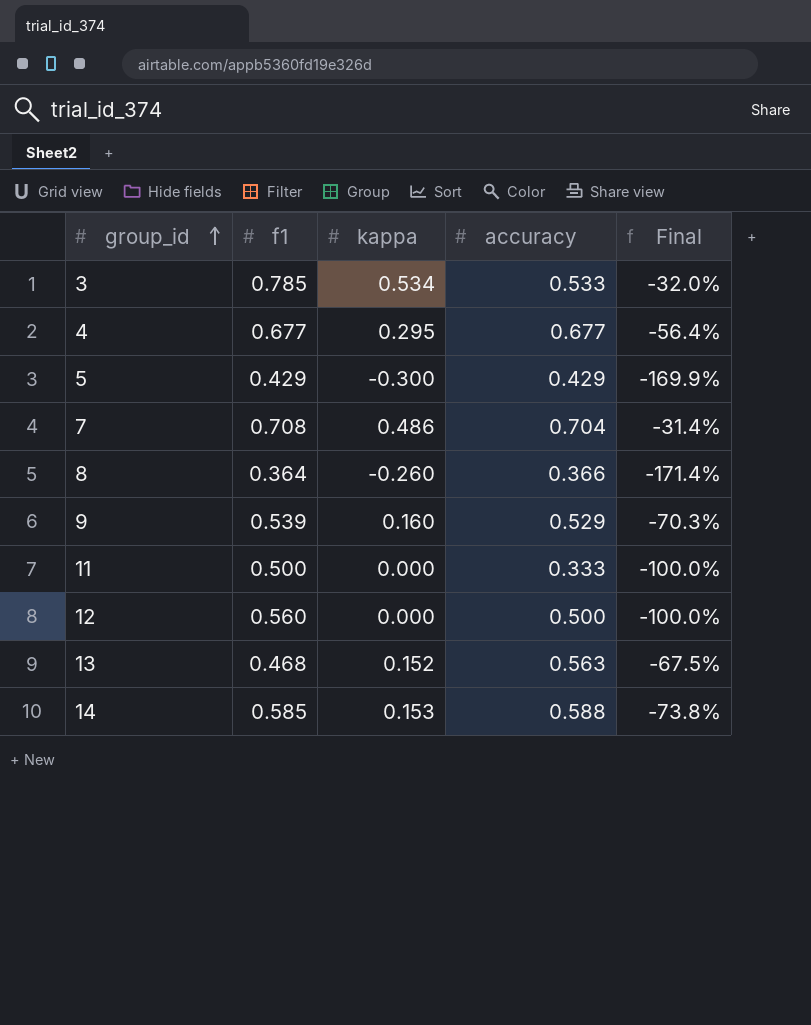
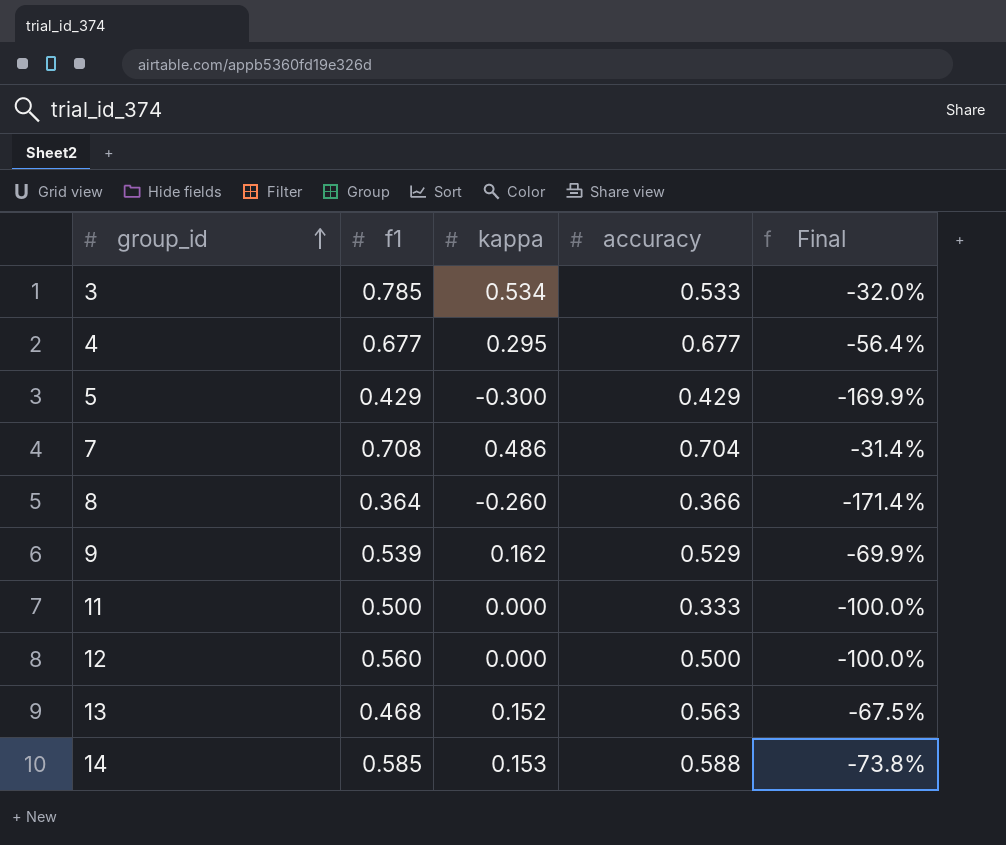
9 | kappa: 0.160 -> 0.162
9 | Final: -70.3% -> -69.9%

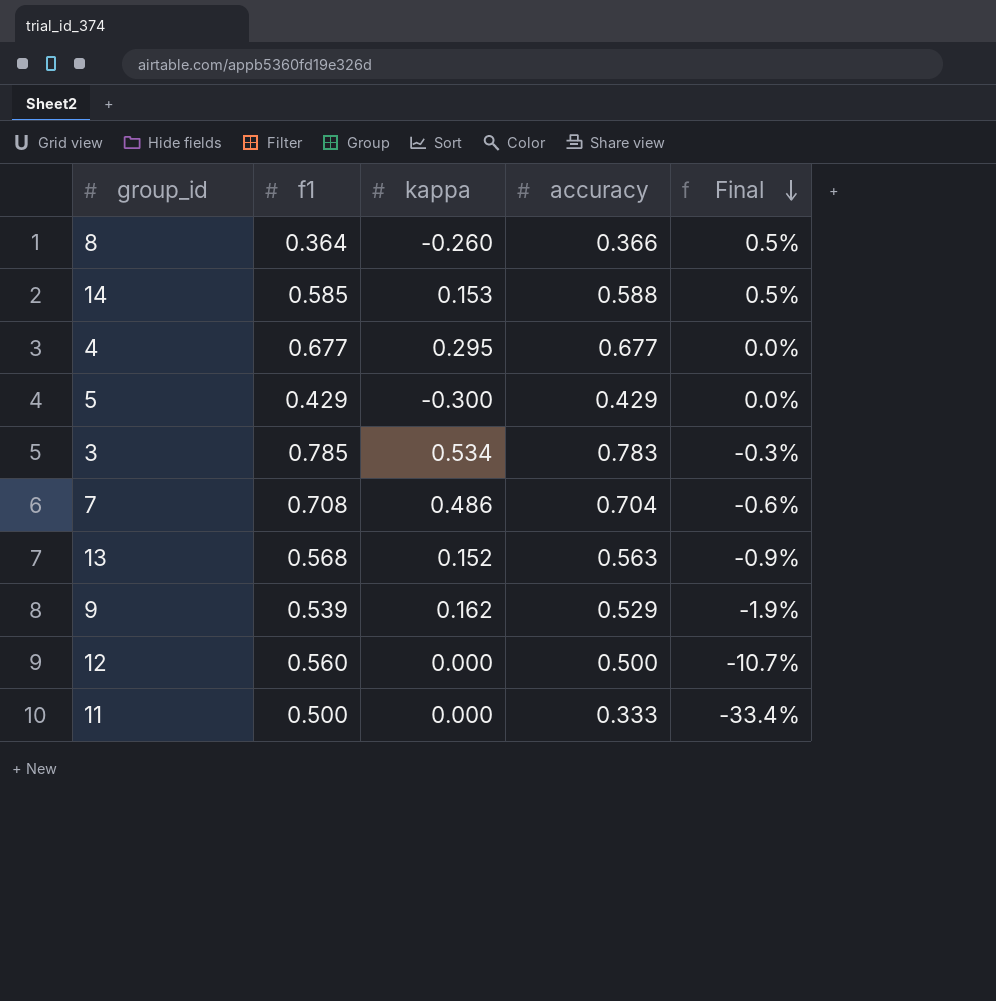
row order: group_id ascending -> Final descending
column Final | formula: ([kappa] - [f1]) / [f1] -> ([accuracy] - [f1]) / [f1]
3 | accuracy: 0.533 -> 0.783
13 | f1: 0.468 -> 0.568

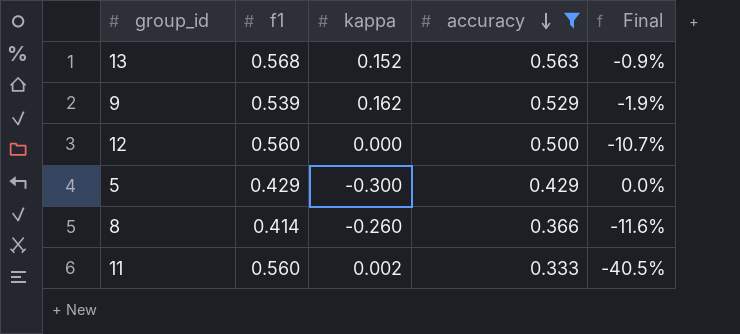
filter: none -> accuracy <= 0.563
row order: Final descending -> accuracy descending
8 | f1: 0.364 -> 0.414
8 | Final: 0.5% -> -11.6%
11 | f1: 0.500 -> 0.560
11 | kappa: 0.000 -> 0.002
11 | Final: -33.4% -> -40.5%

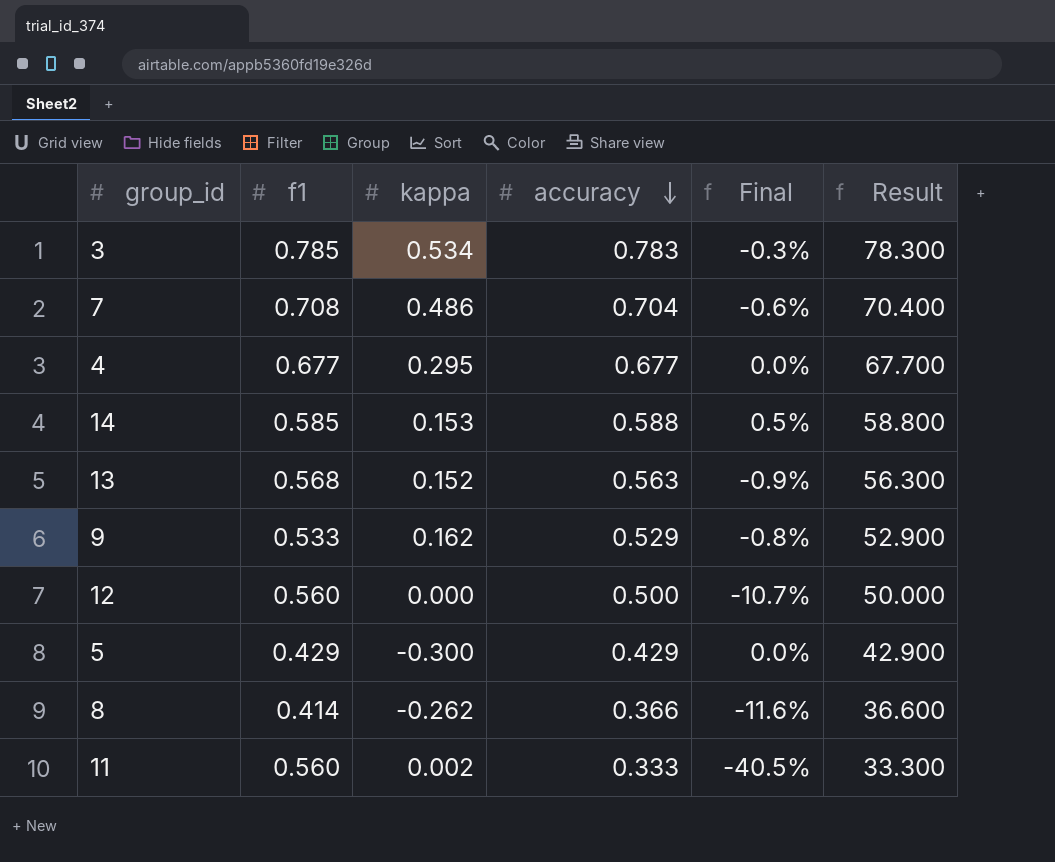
filter: accuracy <= 0.563 -> none
column Result | formula: none -> [accuracy] * 100
9 | f1: 0.539 -> 0.533
9 | Final: -1.9% -> -0.8%
8 | kappa: -0.260 -> -0.262

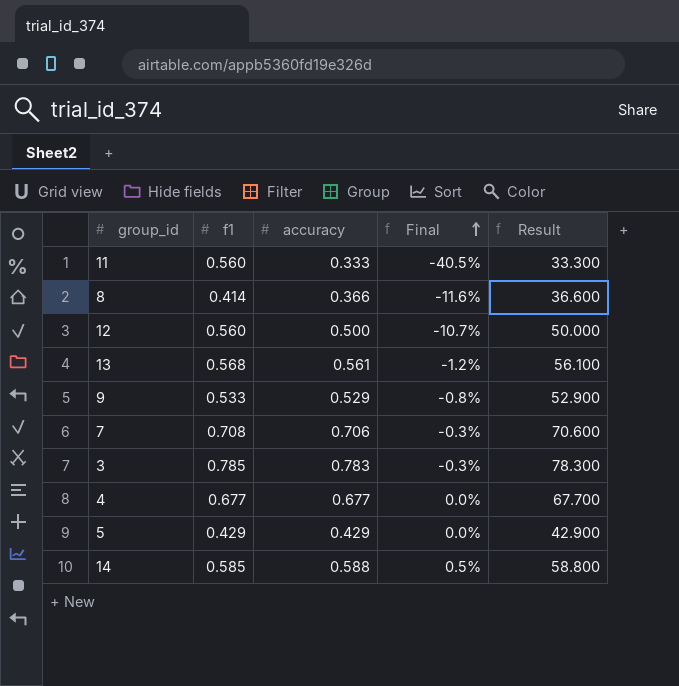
row order: accuracy descending -> Final ascending
column kappa | position: 3 -> none
13 | accuracy: 0.563 -> 0.561
13 | Final: -0.9% -> -1.2%
13 | Result: 56.300 -> 56.100
7 | accuracy: 0.704 -> 0.706
7 | Final: -0.6% -> -0.3%
7 | Result: 70.400 -> 70.600

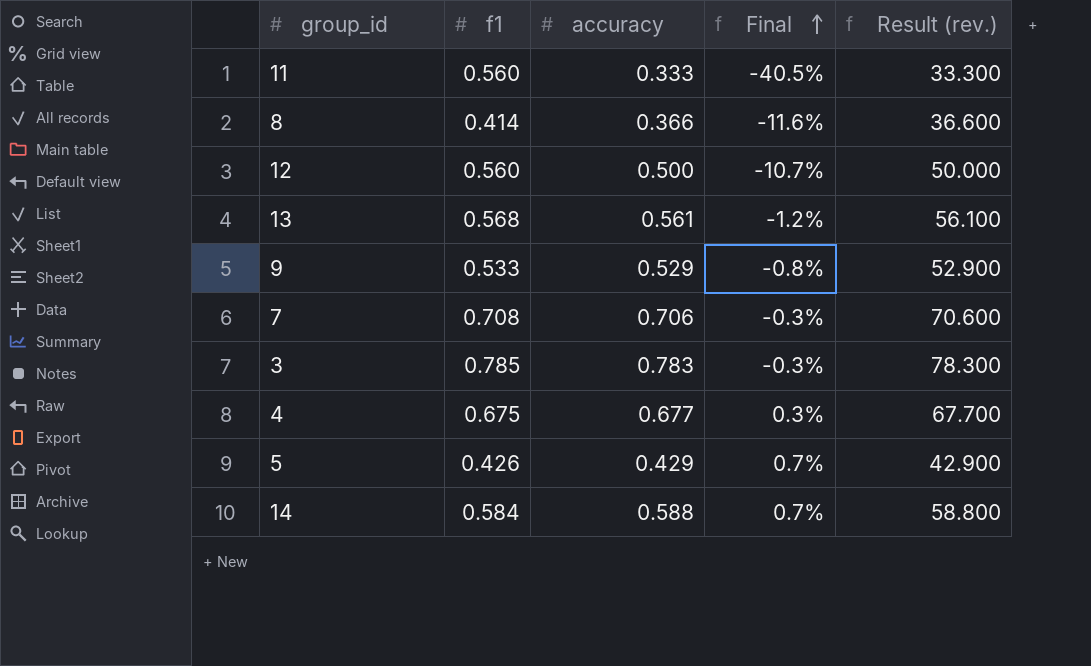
column name: Result -> Result (rev.)
4 | f1: 0.677 -> 0.675
4 | Final: 0.0% -> 0.3%
5 | f1: 0.429 -> 0.426
5 | Final: 0.0% -> 0.7%
14 | f1: 0.585 -> 0.584
14 | Final: 0.5% -> 0.7%

